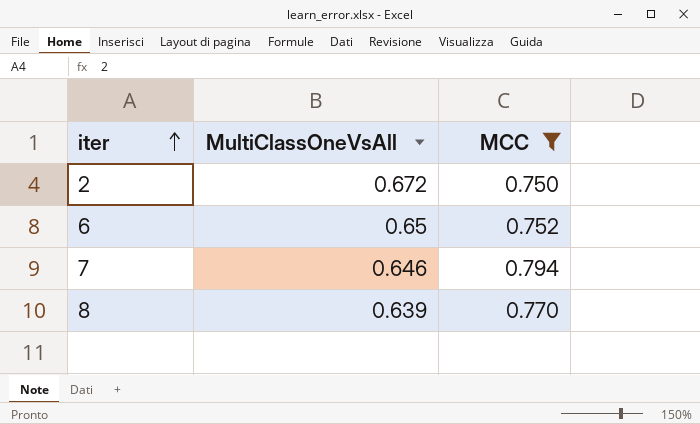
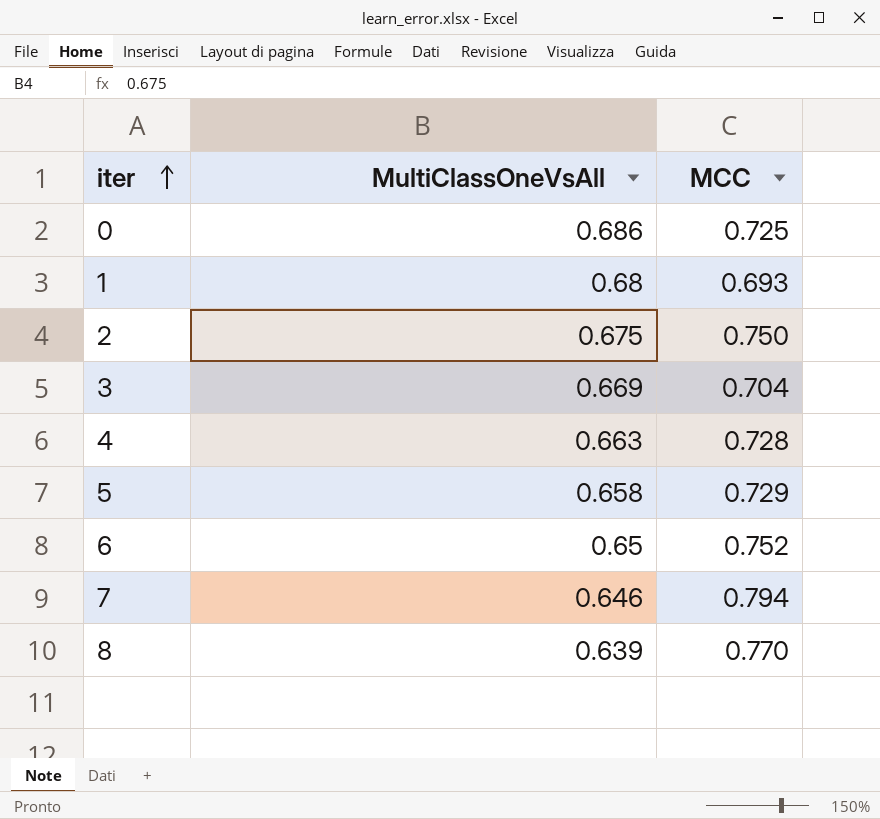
filter: MCC >= 0.750 -> none
2 | MultiClassOneVsAll: 0.672 -> 0.675

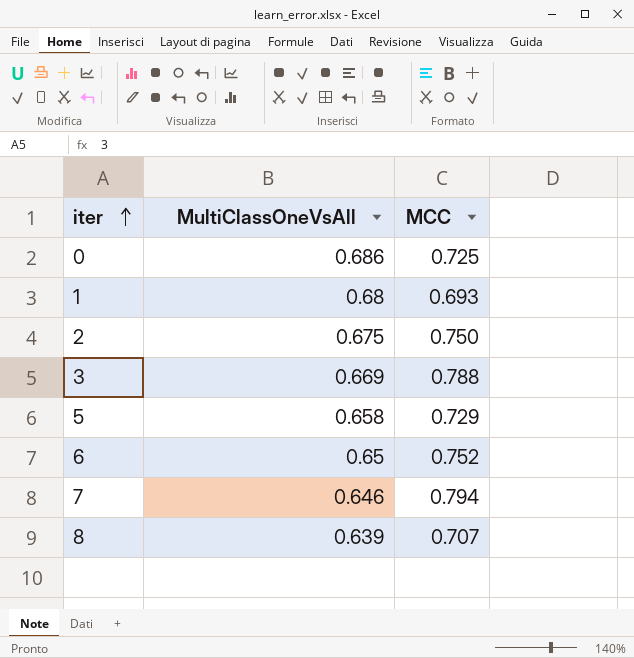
row 4: 0.663 | 0.728 -> none
3 | MCC: 0.704 -> 0.788
8 | MCC: 0.770 -> 0.707

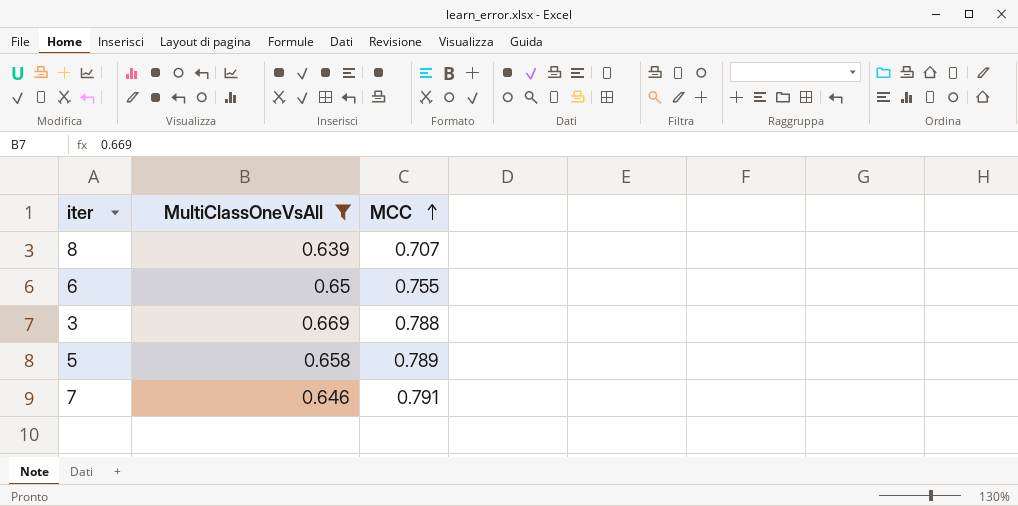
filter: none -> MultiClassOneVsAll <= 0.669
row order: iter ascending -> MCC ascending
6 | MCC: 0.752 -> 0.755
5 | MCC: 0.729 -> 0.789
7 | MCC: 0.794 -> 0.791

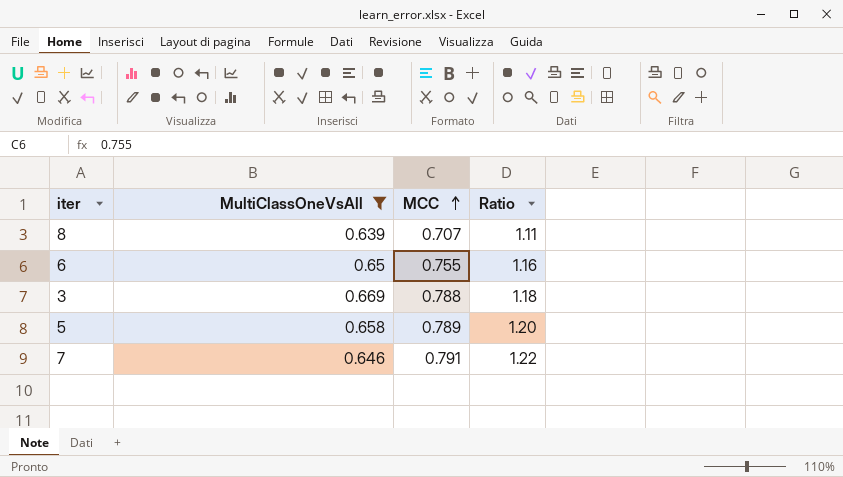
column Ratio | formula: none -> [MCC] / [MultiClassOneVsAll]

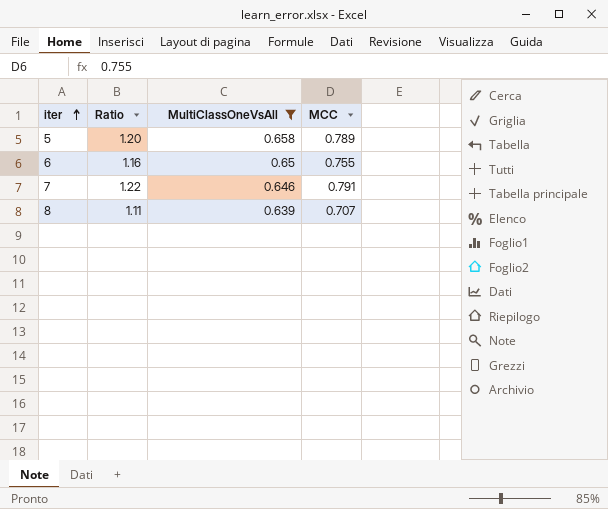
row order: MCC ascending -> iter ascending
column Ratio | position: 4 -> 2
row 3: 0.669 | 0.788 | 1.18 -> none

